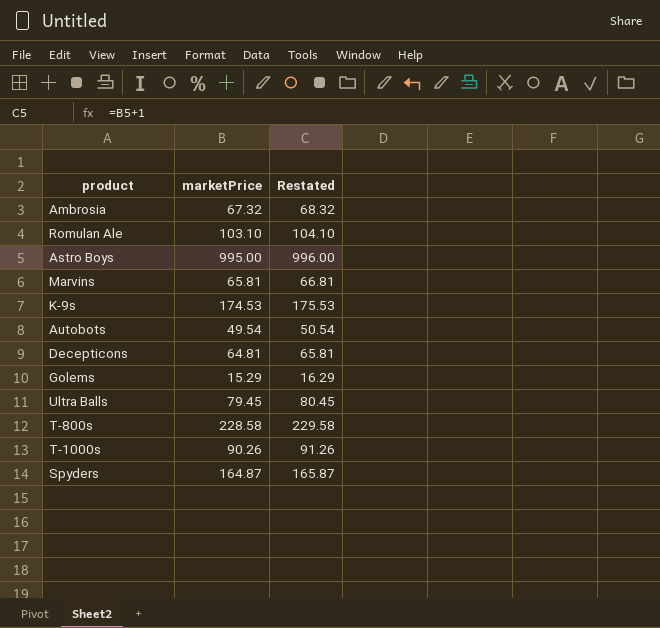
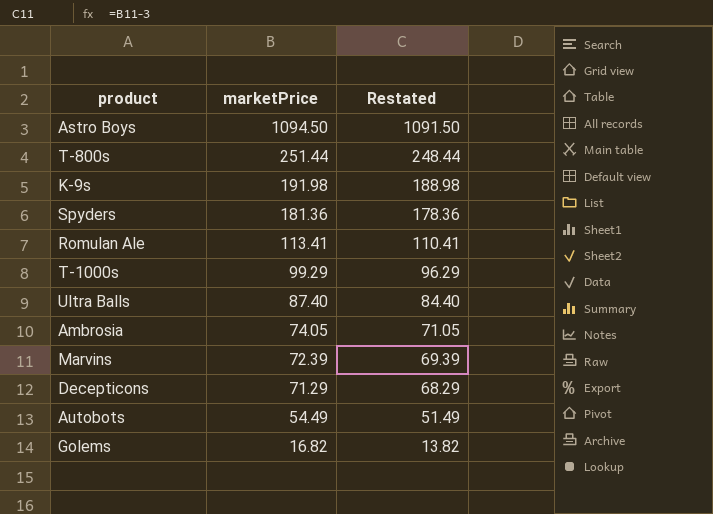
row order: none -> marketPrice descending
column Restated | formula: [marketPrice] + 1 -> [marketPrice] - 3
Astro Boys | marketPrice: 995.00 -> 1094.50
T-800s | marketPrice: 228.58 -> 251.44
K-9s | marketPrice: 174.53 -> 191.98
Spyders | marketPrice: 164.87 -> 181.36
Romulan Ale | marketPrice: 103.10 -> 113.41
T-1000s | marketPrice: 90.26 -> 99.29
Ultra Balls | marketPrice: 79.45 -> 87.40
Ambrosia | marketPrice: 67.32 -> 74.05
Marvins | marketPrice: 65.81 -> 72.39
Decepticons | marketPrice: 64.81 -> 71.29
Autobots | marketPrice: 49.54 -> 54.49
Golems | marketPrice: 15.29 -> 16.82

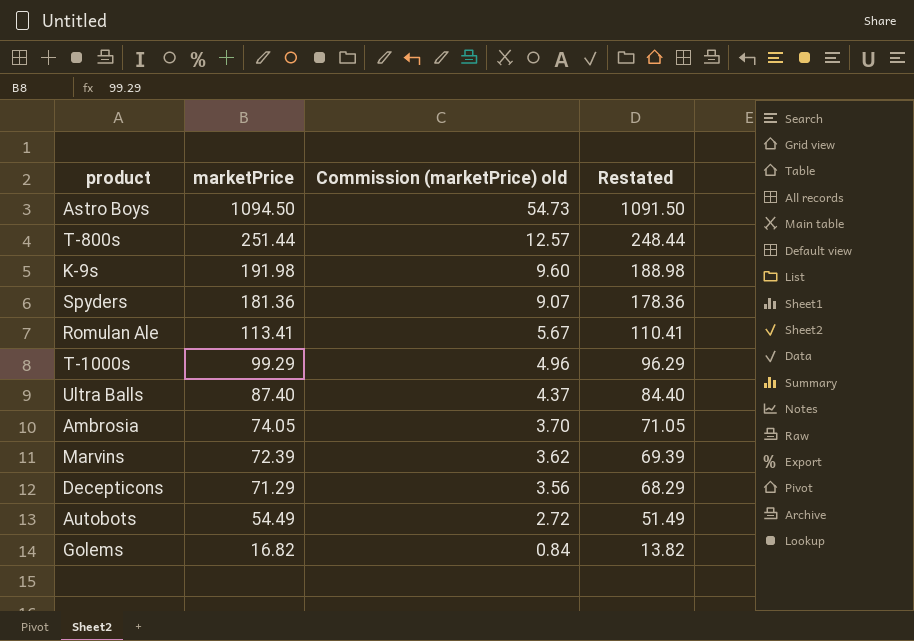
column Commission (marketPrice) old | formula: none -> [marketPrice] * 0.05

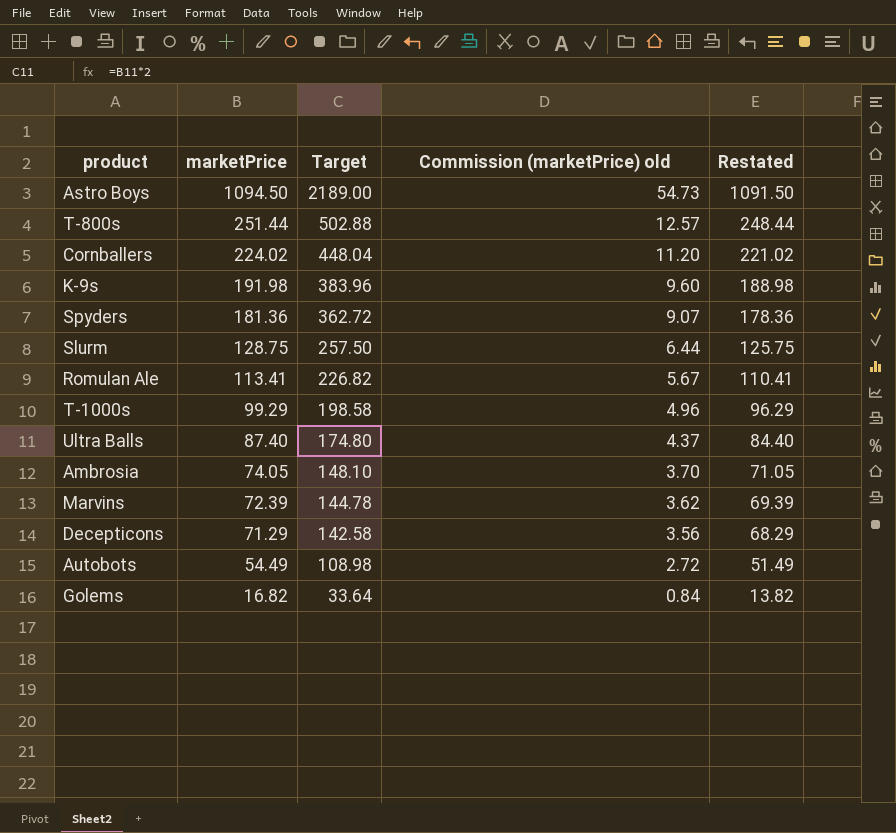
column Target | formula: none -> [marketPrice] * 2
row Cornballers: none -> 224.02 | 448.04 | 11.20 | 221.02
row Slurm: none -> 128.75 | 257.50 | 6.44 | 125.75

